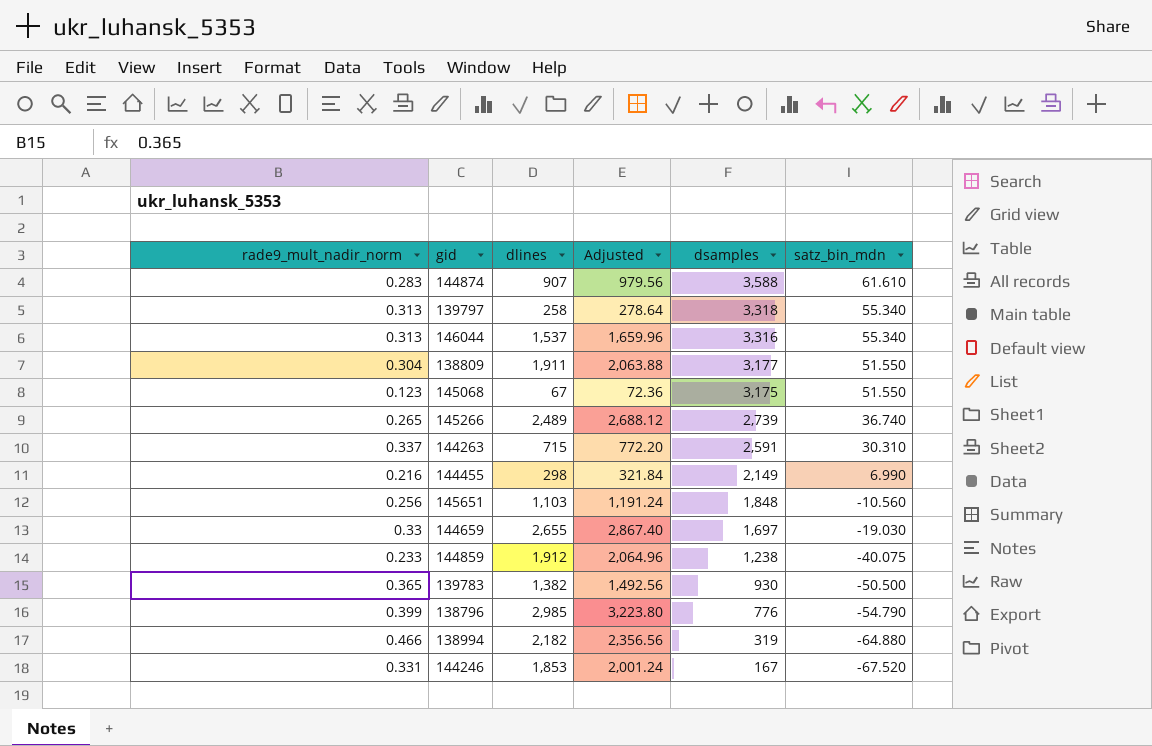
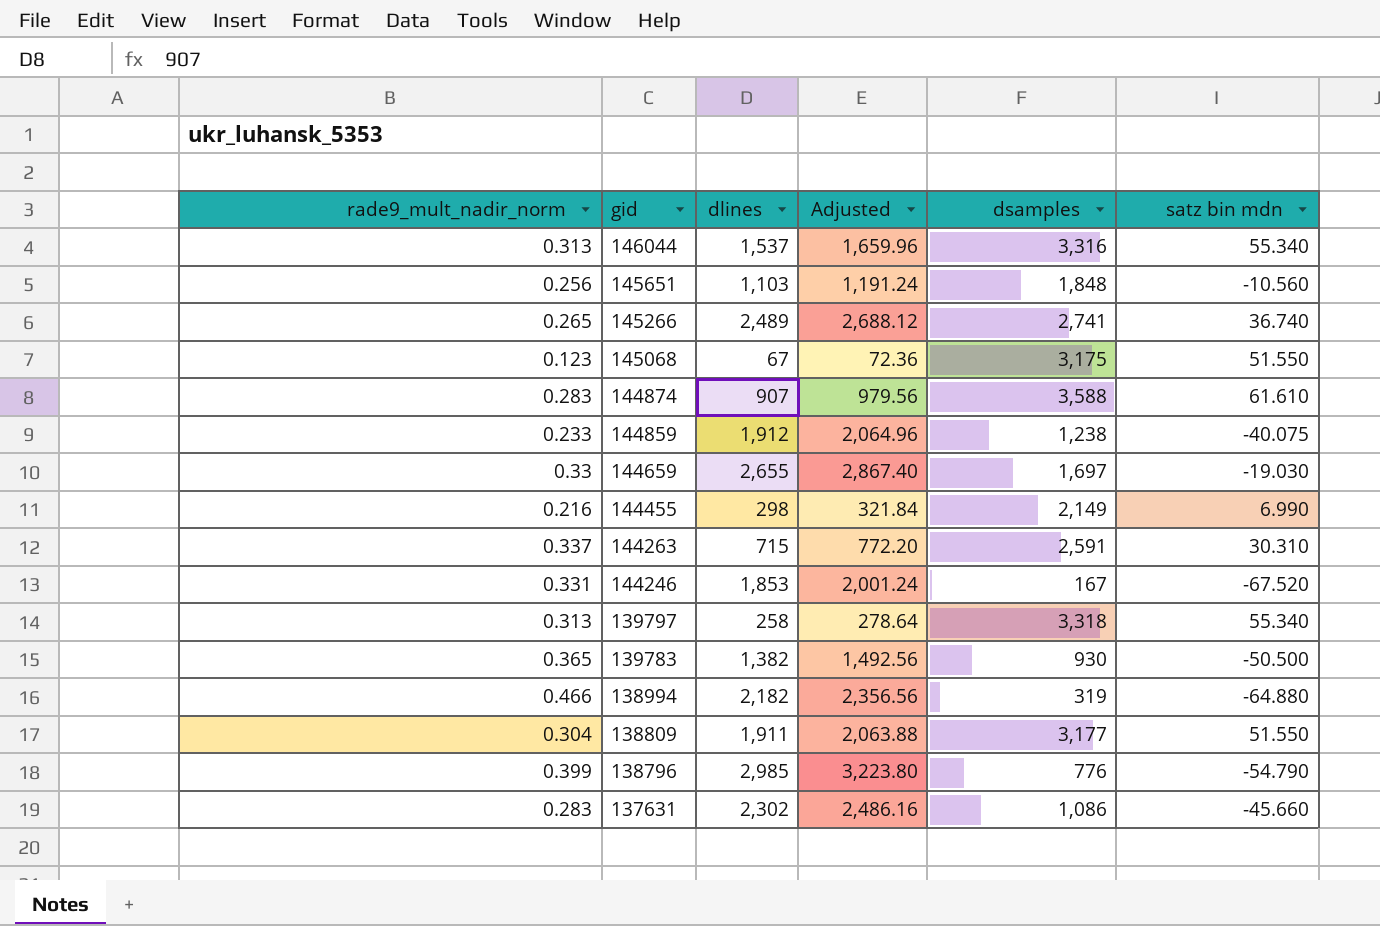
row order: dsamples descending -> gid descending
column name: satz_bin_mdn -> satz bin mdn
145266 | dsamples: 2,739 -> 2,741
row 137631: none -> 0.283 | 2,302 | 2,486.16 | 1,086 | -45.660

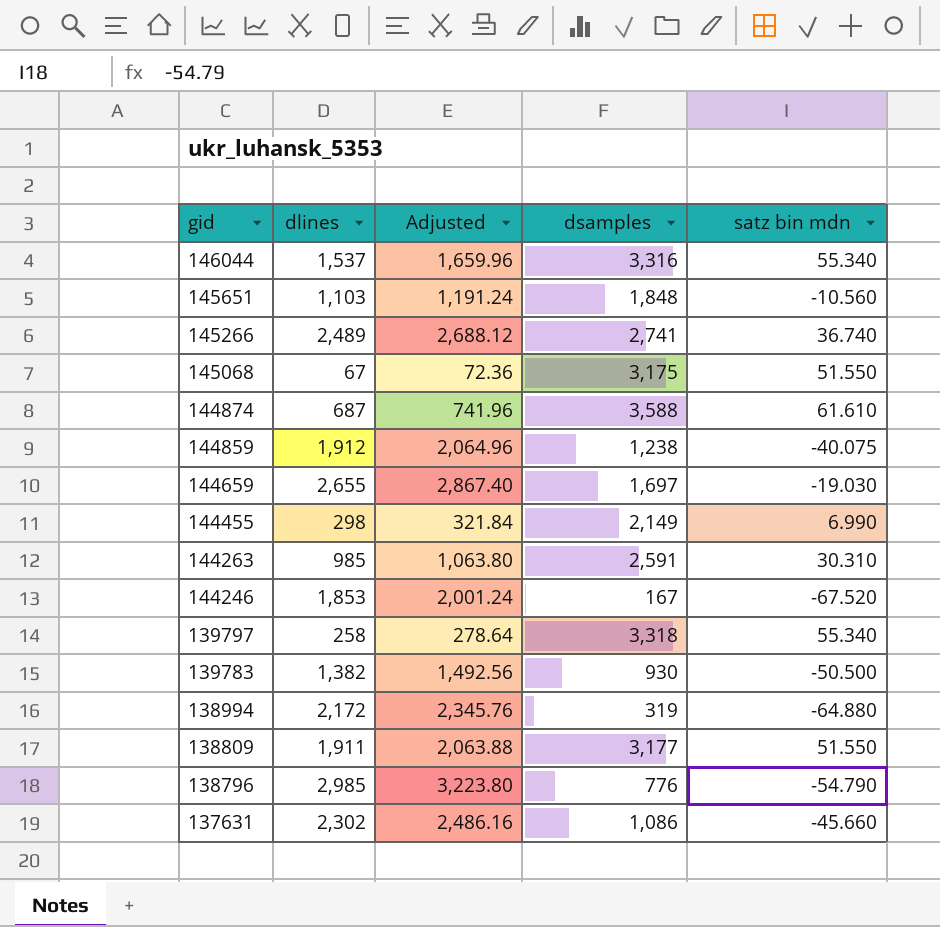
column rade9_mult_nadir_norm | position: 1 -> none
144874 | dlines: 907 -> 687
144874 | Adjusted: 979.56 -> 741.96
144263 | dlines: 715 -> 985
144263 | Adjusted: 772.20 -> 1,063.80
138994 | dlines: 2,182 -> 2,172
138994 | Adjusted: 2,356.56 -> 2,345.76

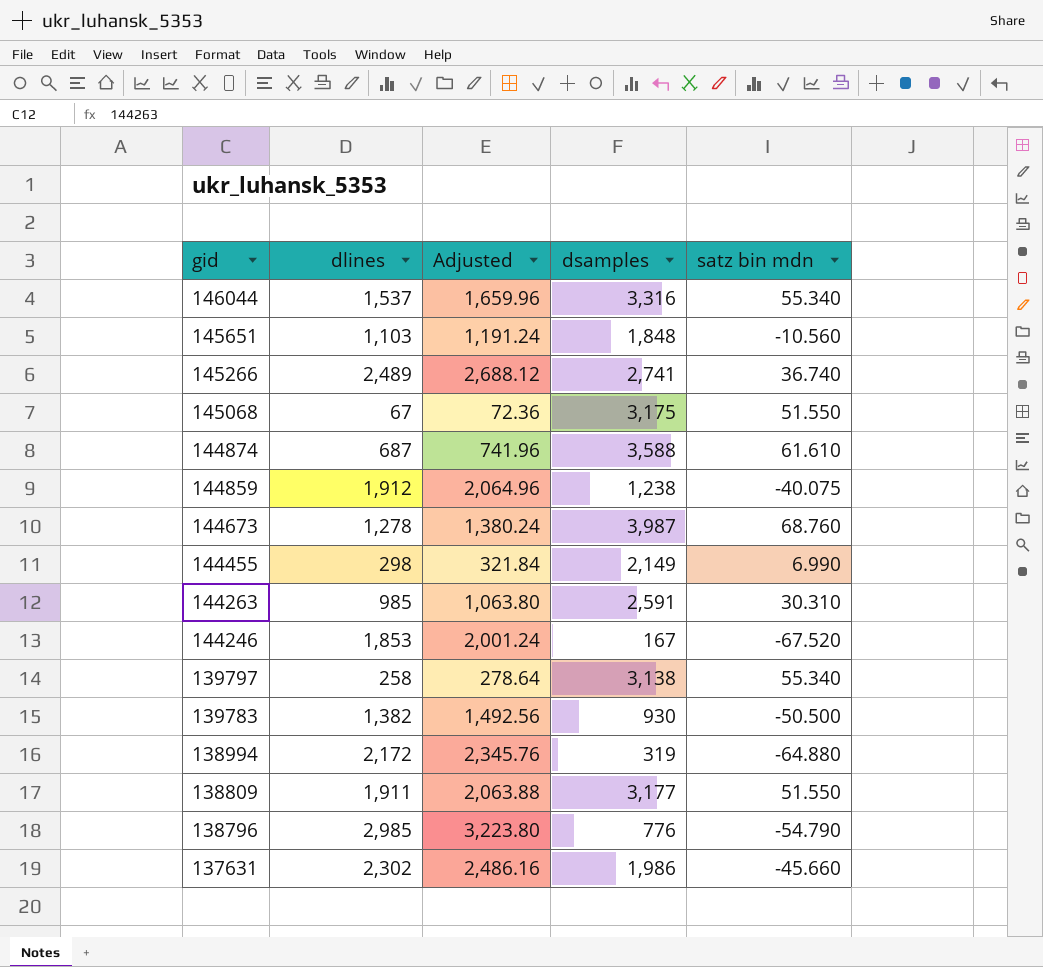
row 144659: 2,655 | 2,867.40 | 1,697 | -19.030 -> none
row 144673: none -> 1,278 | 1,380.24 | 3,987 | 68.760
139797 | dsamples: 3,318 -> 3,138
137631 | dsamples: 1,086 -> 1,986

